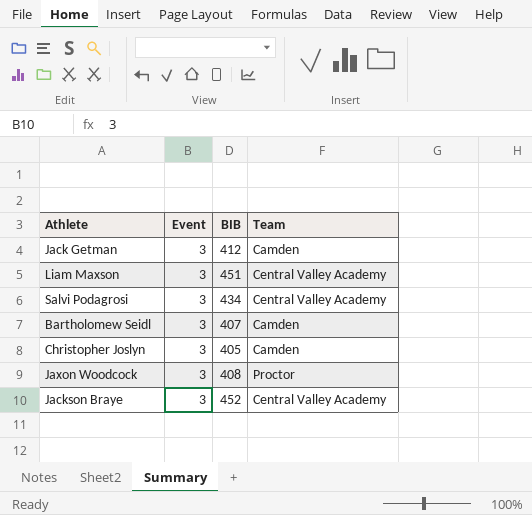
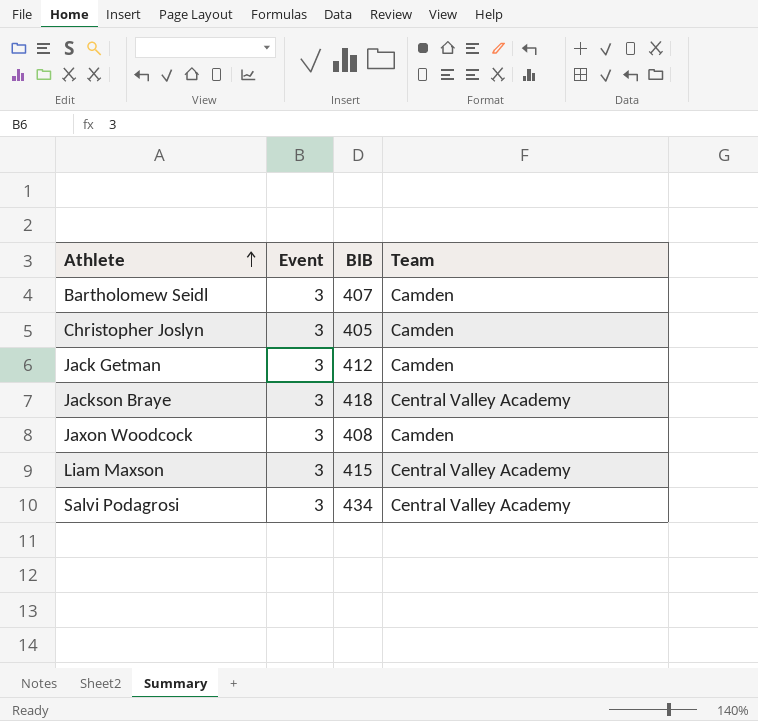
row order: none -> Athlete ascending
Jackson Braye | BIB: 452 -> 418
Jaxon Woodcock | Team: Proctor -> Camden
Liam Maxson | BIB: 451 -> 415

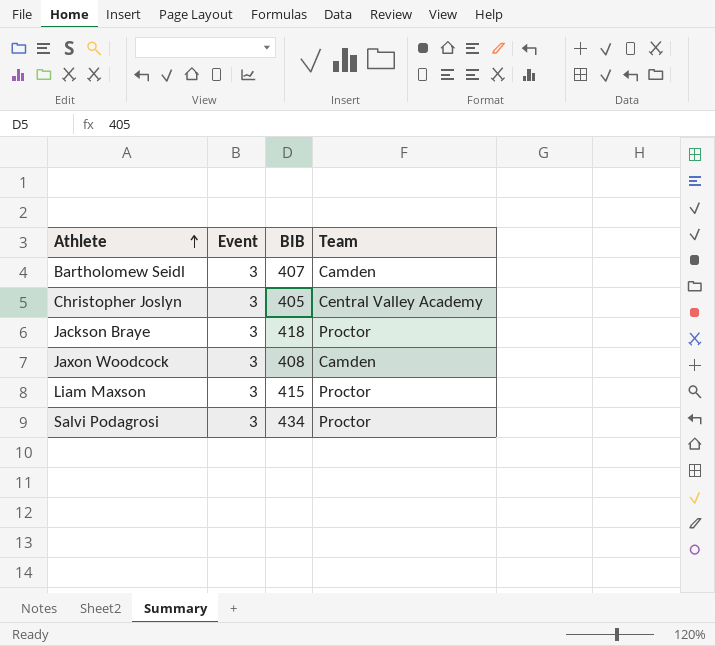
row Jack Getman: 3 | 412 | Camden -> none
Christopher Joslyn | Team: Camden -> Central Valley Academy
Jackson Braye | Team: Central Valley Academy -> Proctor
Liam Maxson | Team: Central Valley Academy -> Proctor
Salvi Podagrosi | Team: Central Valley Academy -> Proctor

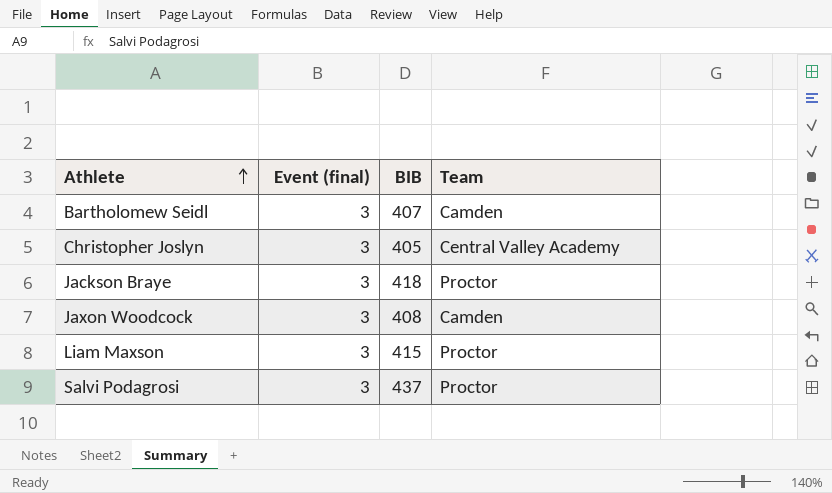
column name: Event -> Event (final)
Salvi Podagrosi | BIB: 434 -> 437

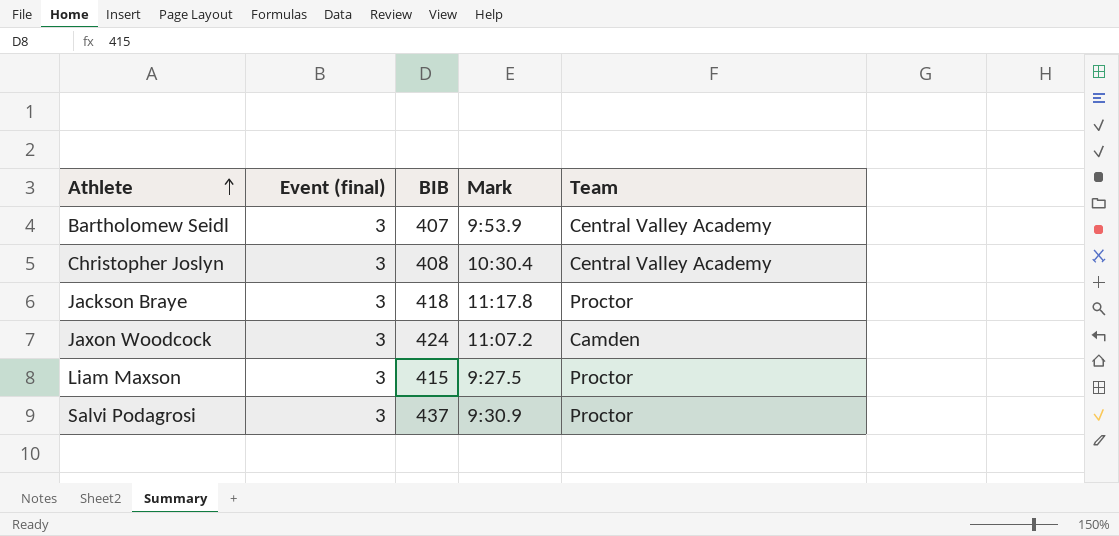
column Mark | position: none -> 4
Bartholomew Seidl | Team: Camden -> Central Valley Academy
Christopher Joslyn | BIB: 405 -> 408
Jaxon Woodcock | BIB: 408 -> 424

